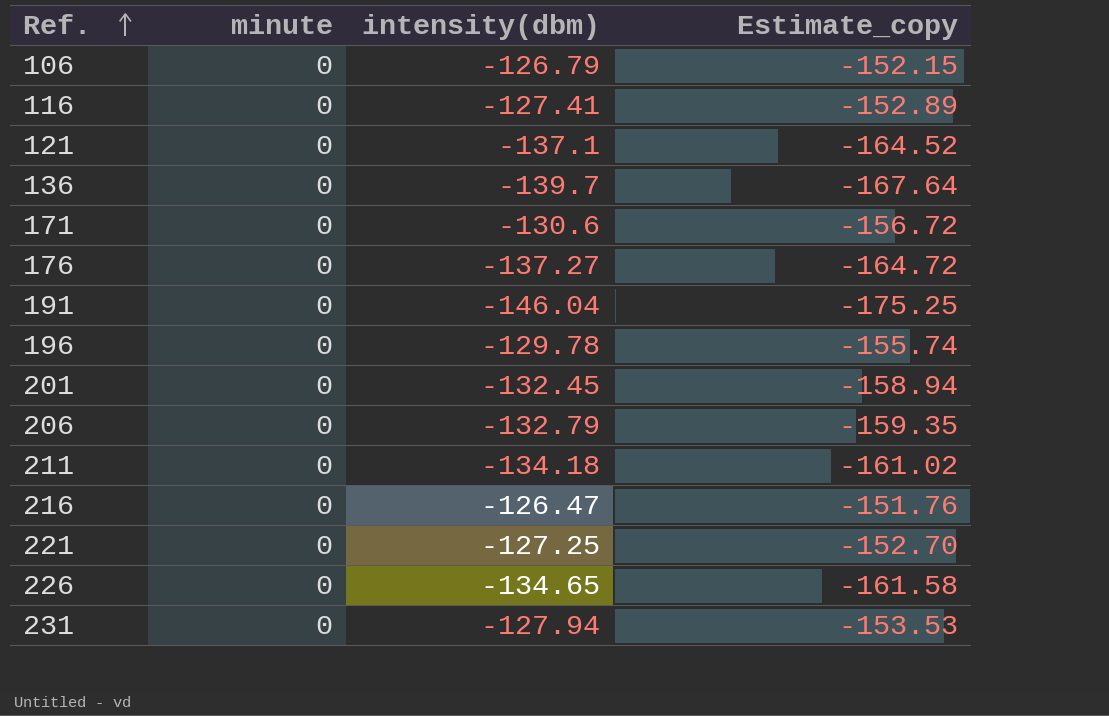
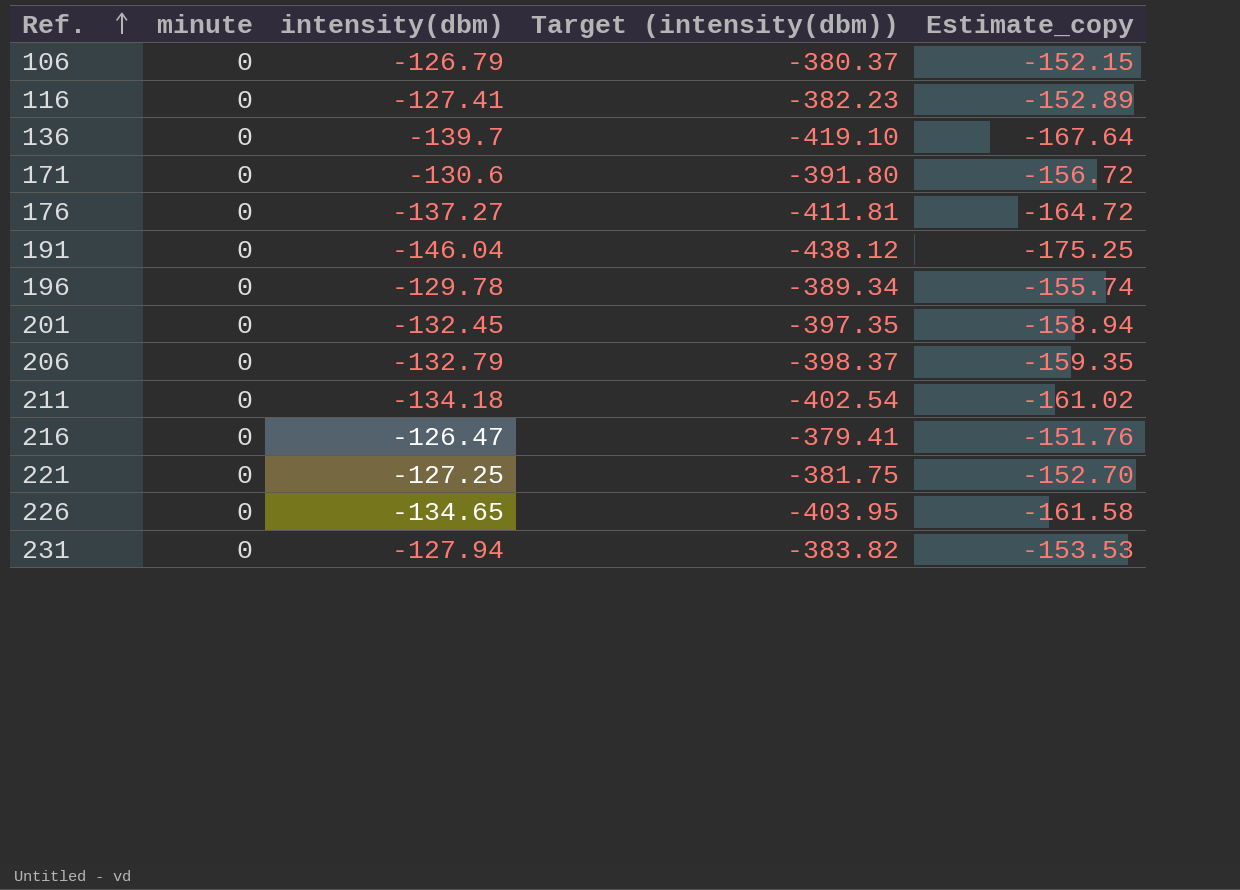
column Target (intensity(dbm)) | formula: none -> [intensity(dbm)] * 3
row 121: 0 | -137.1 | -164.52 -> none

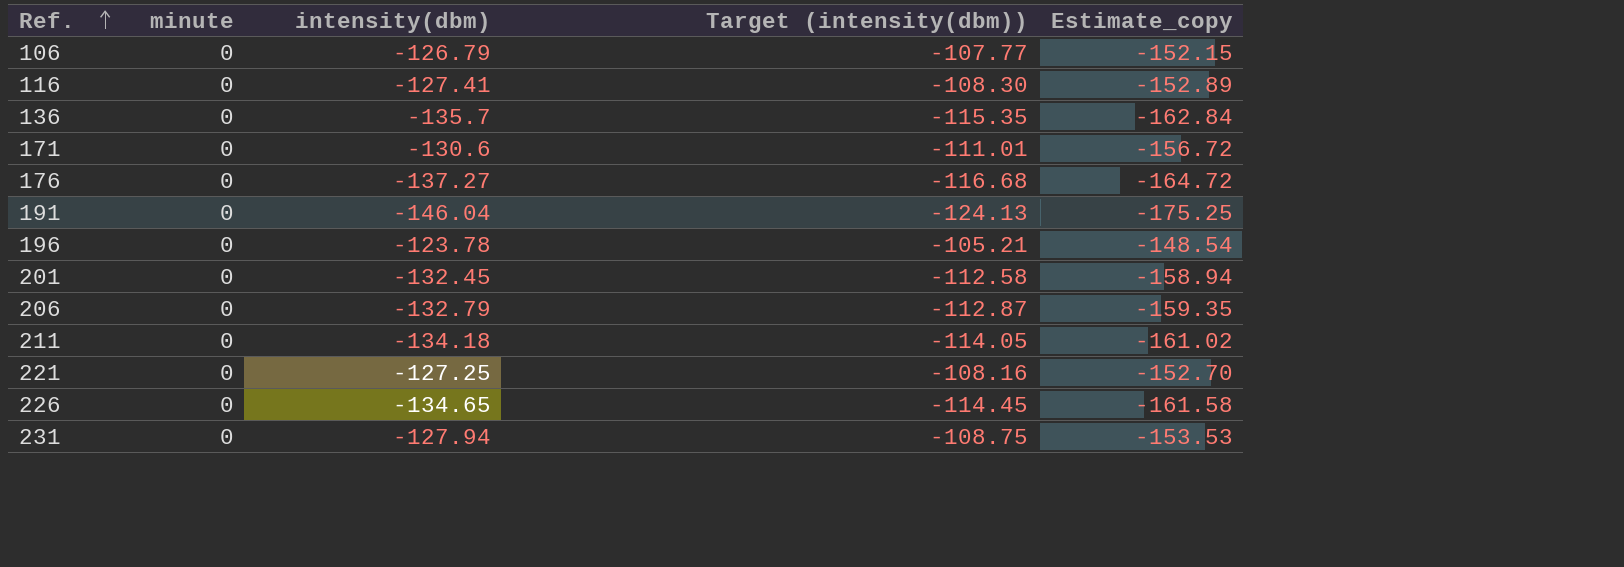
column Target (intensity(dbm)) | formula: [intensity(dbm)] * 3 -> [intensity(dbm)] * 0.85
row 216: 0 | -126.47 | -379.41 | -151.76 -> none
136 | intensity(dbm): -139.7 -> -135.7
136 | Estimate_copy: -167.64 -> -162.84
196 | intensity(dbm): -129.78 -> -123.78
196 | Estimate_copy: -155.74 -> -148.54

